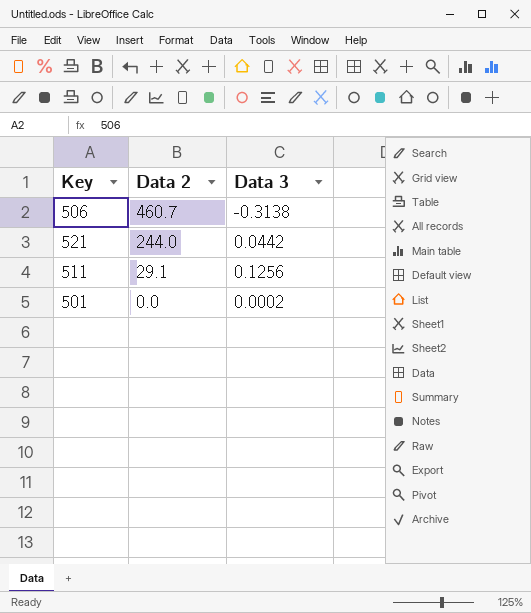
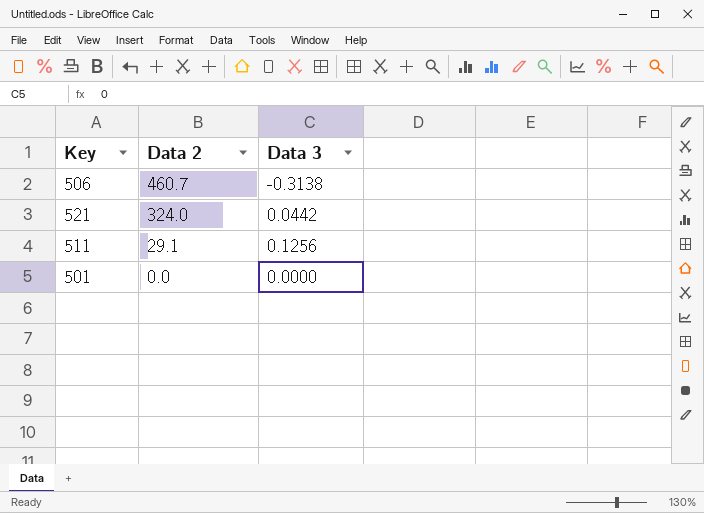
521 | Data 2: 244.0 -> 324.0
501 | Data 3: 0.0002 -> 0.0000

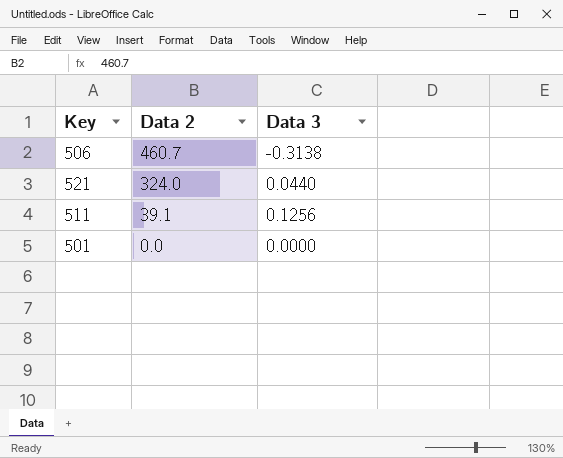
521 | Data 3: 0.0442 -> 0.0440
511 | Data 2: 29.1 -> 39.1

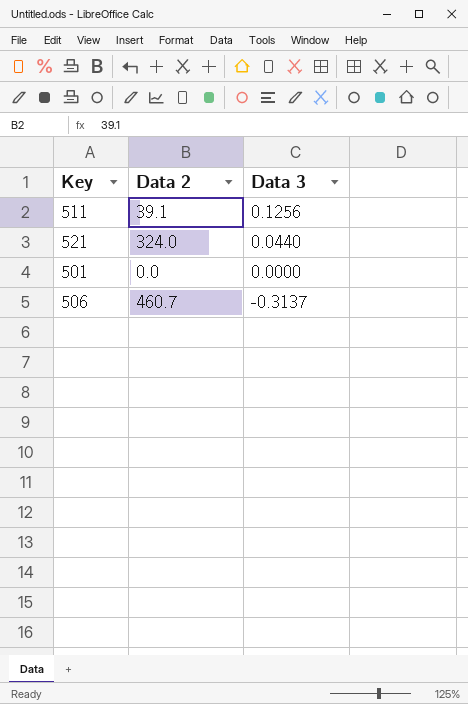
row order: Data 2 descending -> Data 3 descending
506 | Data 3: -0.3138 -> -0.3137

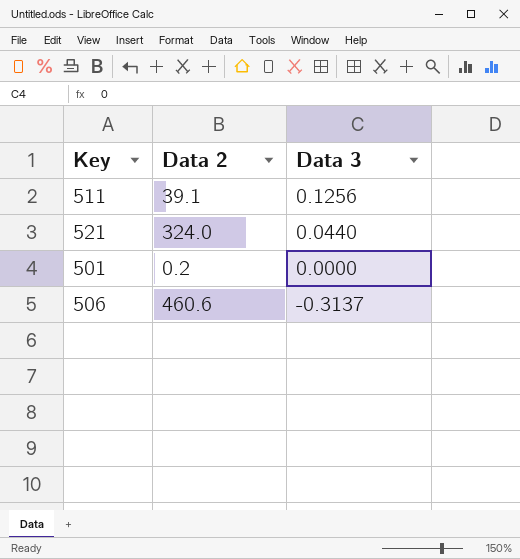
501 | Data 2: 0.0 -> 0.2
506 | Data 2: 460.7 -> 460.6

